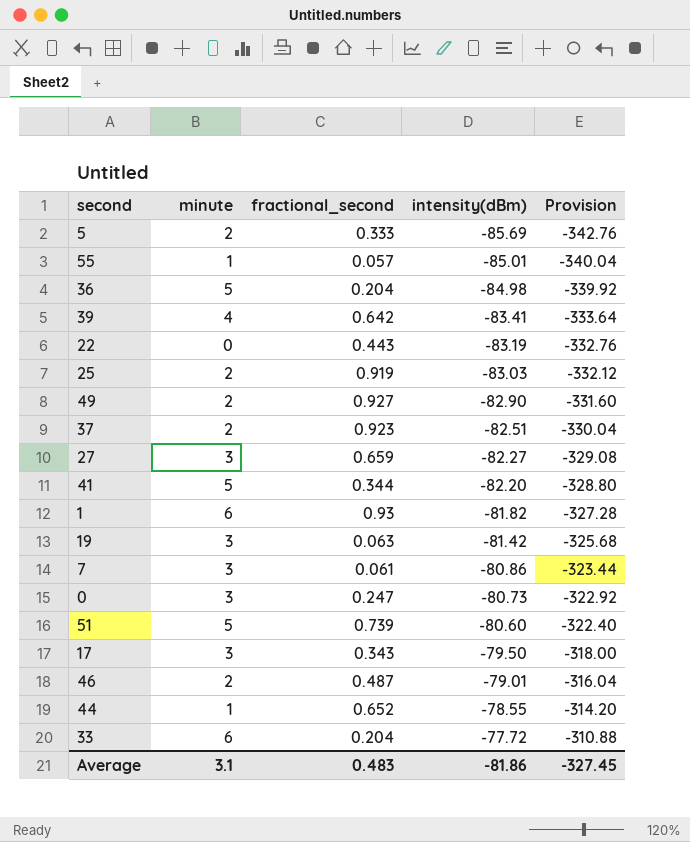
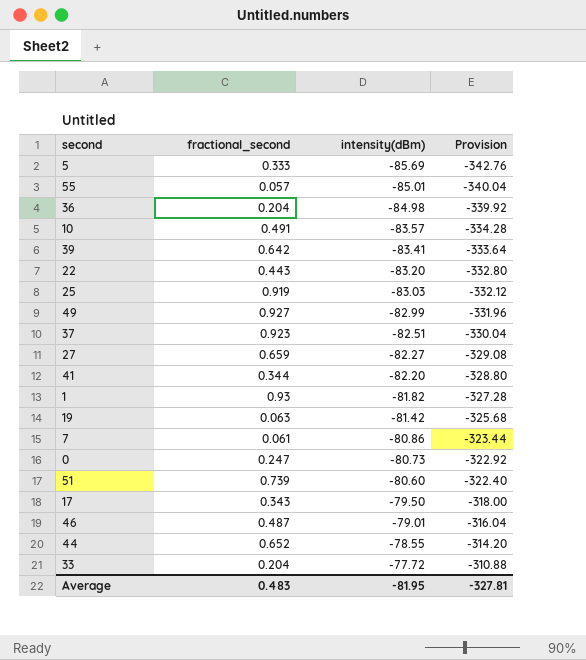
column minute | position: 2 -> none
row 10: none -> 0.491 | -83.57 | -334.28
22 | intensity(dBm): -83.19 -> -83.20
22 | Provision: -332.76 -> -332.80
49 | intensity(dBm): -82.90 -> -82.99
49 | Provision: -331.60 -> -331.96
Average | intensity(dBm): -81.86 -> -81.95
Average | Provision: -327.45 -> -327.81

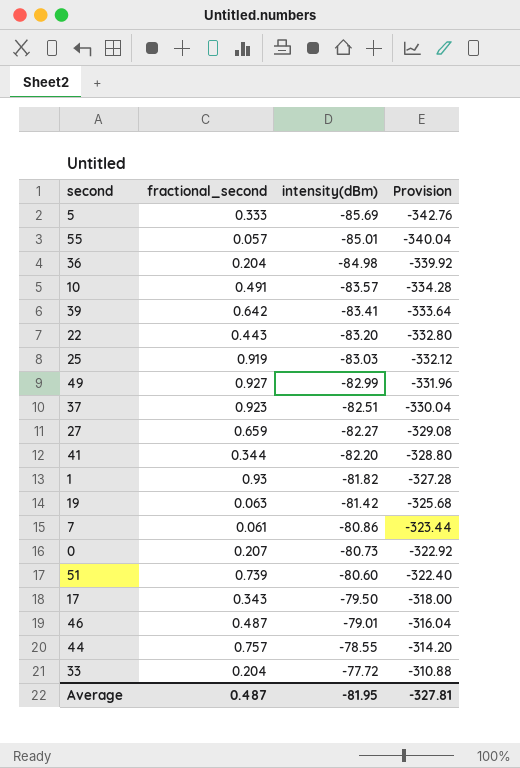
0 | fractional_second: 0.247 -> 0.207
44 | fractional_second: 0.652 -> 0.757
Average | fractional_second: 0.483 -> 0.487

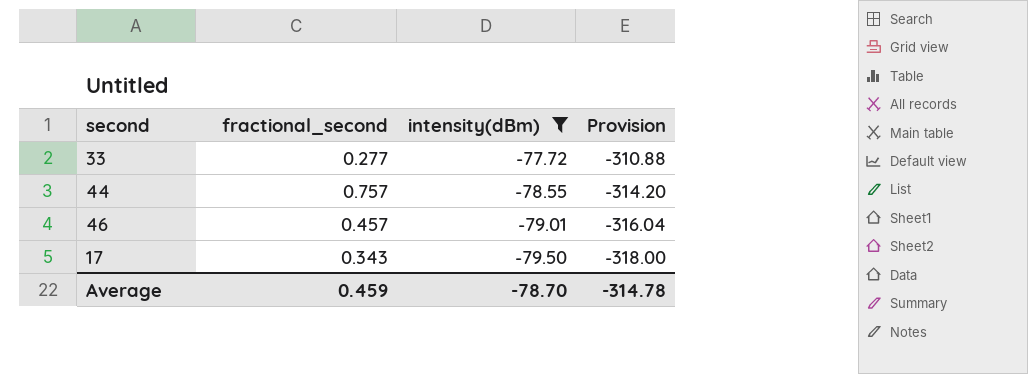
filter: none -> intensity(dBm) >= -79.50
row order: intensity(dBm) ascending -> intensity(dBm) descending
33 | fractional_second: 0.204 -> 0.277
46 | fractional_second: 0.487 -> 0.457
Average | fractional_second: 0.487 -> 0.459
Average | intensity(dBm): -81.95 -> -78.70
Average | Provision: -327.81 -> -314.78

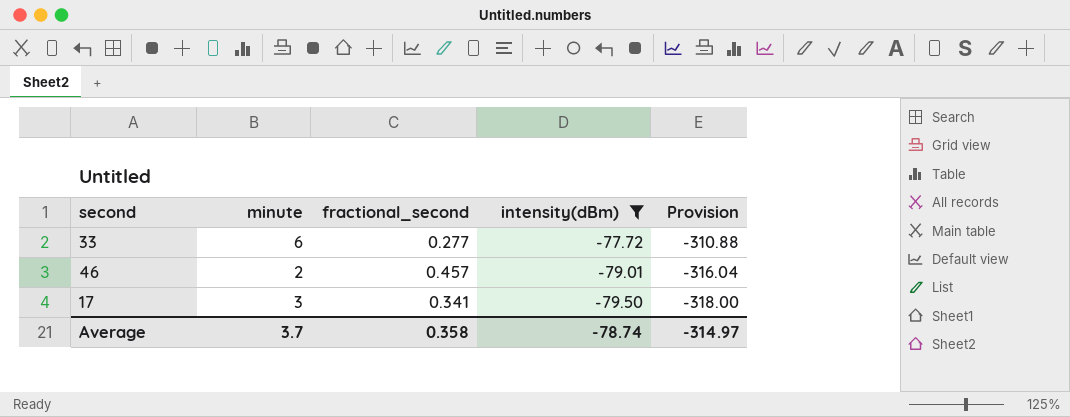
column minute | position: none -> 2
row 44: 0.757 | -78.55 | -314.20 -> none
17 | fractional_second: 0.343 -> 0.341
Average | fractional_second: 0.459 -> 0.358
Average | intensity(dBm): -78.70 -> -78.74
Average | Provision: -314.78 -> -314.97

